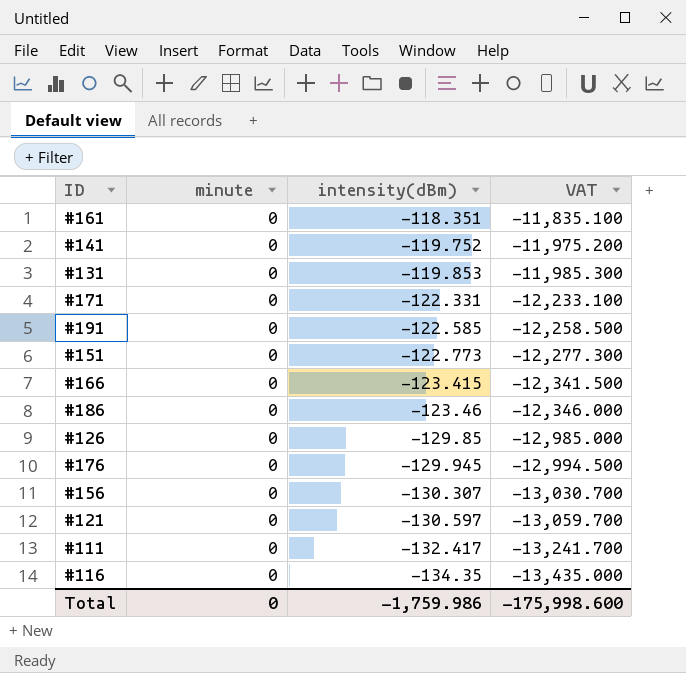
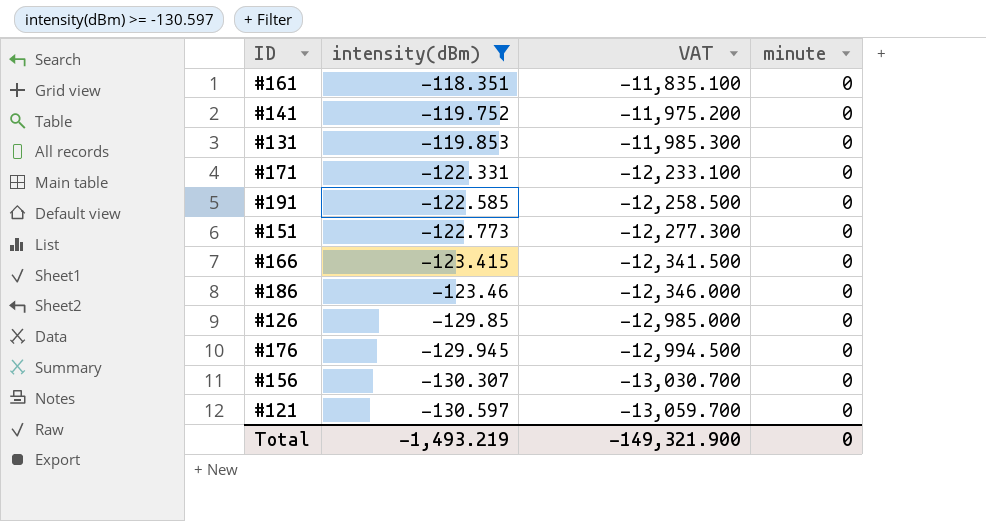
filter: none -> intensity(dBm) >= -130.597
column minute | position: 2 -> 4
Total | intensity(dBm): -1,759.986 -> -1,493.219
Total | VAT: -175,998.600 -> -149,321.900

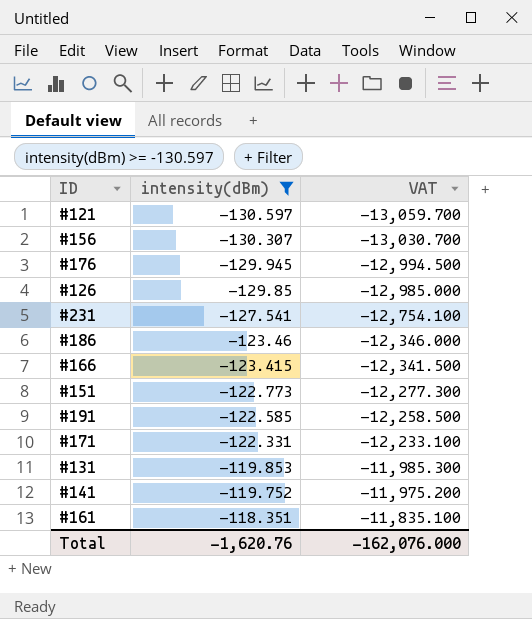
row order: intensity(dBm) descending -> intensity(dBm) ascending
column minute | position: 4 -> none
row #231: none -> -127.541 | -12,754.100
Total | intensity(dBm): -1,493.219 -> -1,620.76
Total | VAT: -149,321.900 -> -162,076.000

